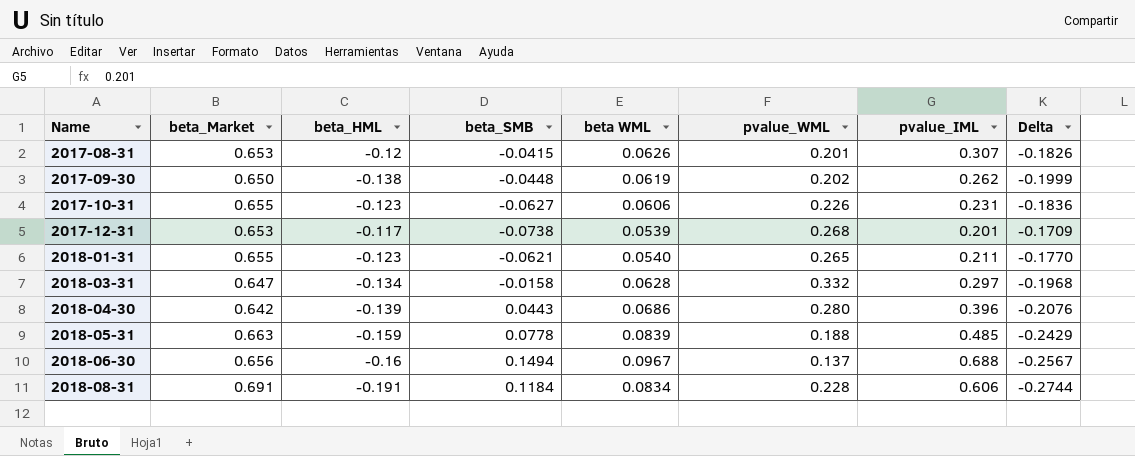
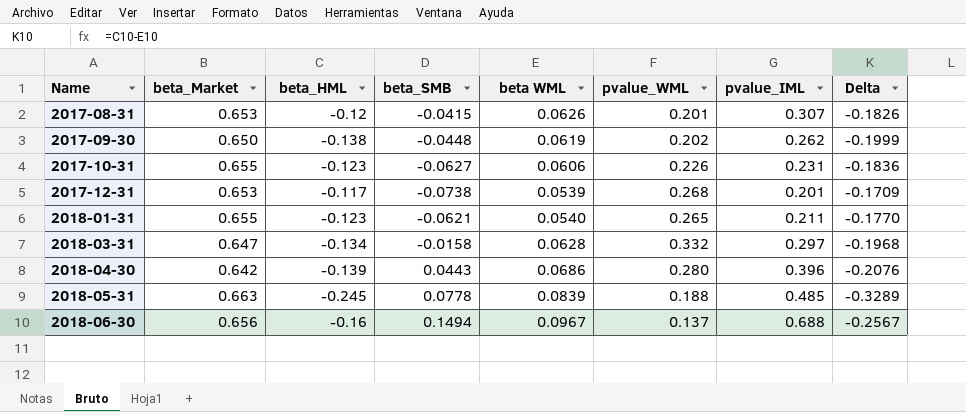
row 2018-08-31: 0.691 | -0.191 | 0.1184 | 0.0834 | 0.228 | 0.606 | -0.2744 -> none
2018-05-31 | beta_HML: -0.159 -> -0.245
2018-05-31 | Delta: -0.2429 -> -0.3289

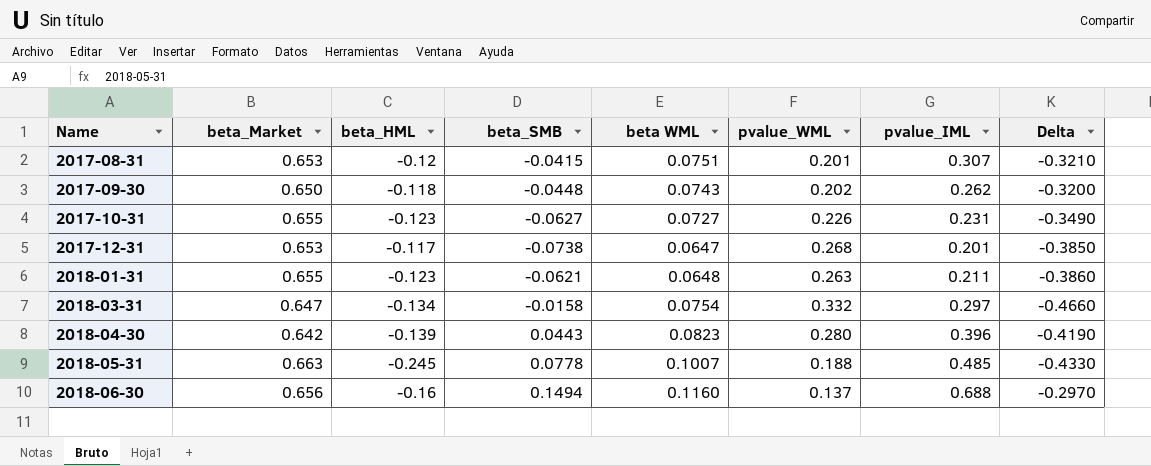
column Delta | formula: [beta_HML] - [beta WML] -> [beta_HML] - [pvalue_WML]
2017-08-31 | beta WML: 0.0626 -> 0.0751
2017-09-30 | beta_HML: -0.138 -> -0.118
2017-09-30 | beta WML: 0.0619 -> 0.0743
2017-10-31 | beta WML: 0.0606 -> 0.0727
2017-12-31 | beta WML: 0.0539 -> 0.0647
2018-01-31 | beta WML: 0.0540 -> 0.0648
2018-01-31 | pvalue_WML: 0.265 -> 0.263
2018-03-31 | beta WML: 0.0628 -> 0.0754
2018-04-30 | beta WML: 0.0686 -> 0.0823
2018-05-31 | beta WML: 0.0839 -> 0.1007
2018-06-30 | beta WML: 0.0967 -> 0.1160

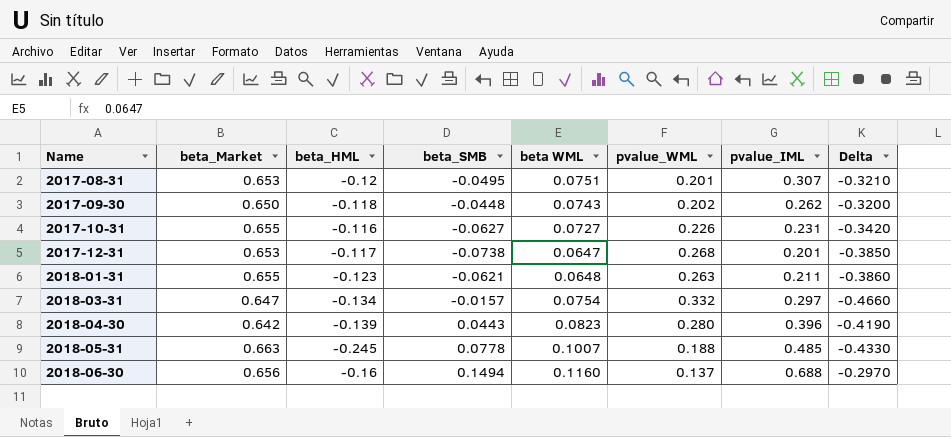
2017-08-31 | beta_SMB: -0.0415 -> -0.0495
2017-10-31 | beta_HML: -0.123 -> -0.116
2017-10-31 | Delta: -0.3490 -> -0.3420
2018-03-31 | beta_SMB: -0.0158 -> -0.0157

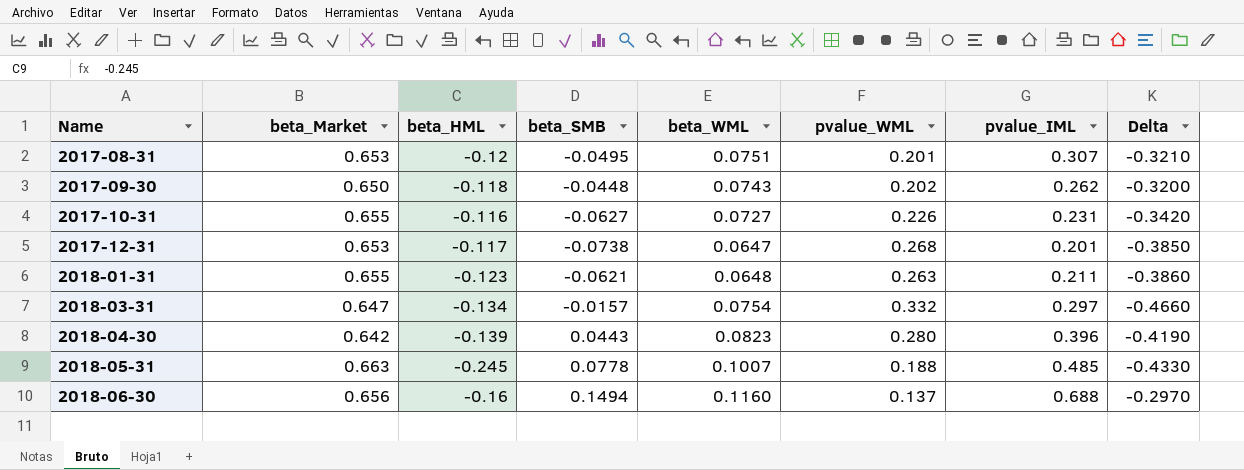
column name: beta WML -> beta_WML

